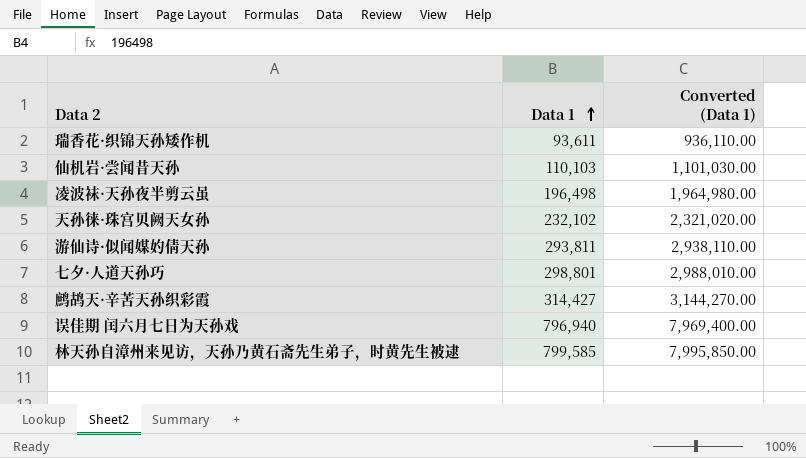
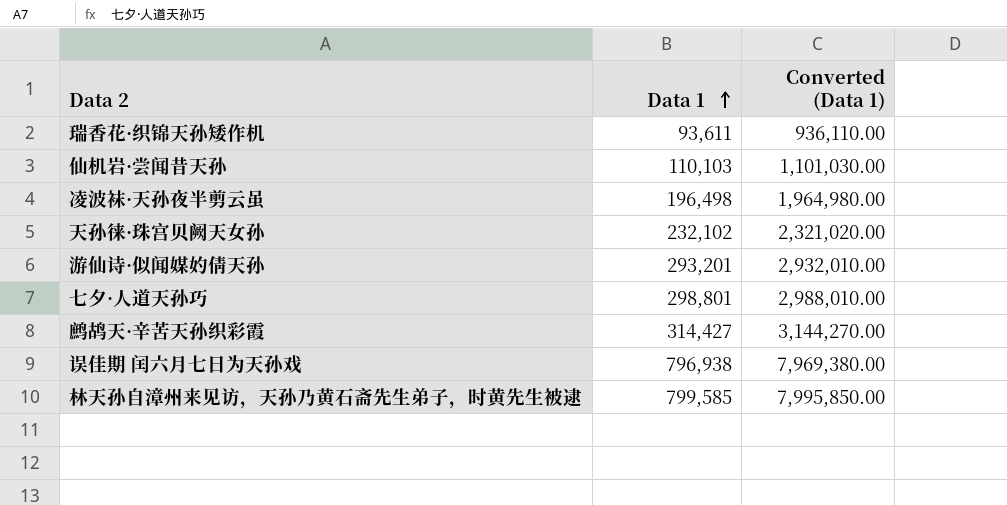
游仙诗·似闻媒妁倩天孙 | Data 1: 293,811 -> 293,201
游仙诗·似闻媒妁倩天孙 | Converted (Data 1): 2,938,110.00 -> 2,932,010.00
误佳期 闰六月七日为天孙戏 | Data 1: 796,940 -> 796,938
误佳期 闰六月七日为天孙戏 | Converted (Data 1): 7,969,400.00 -> 7,969,380.00

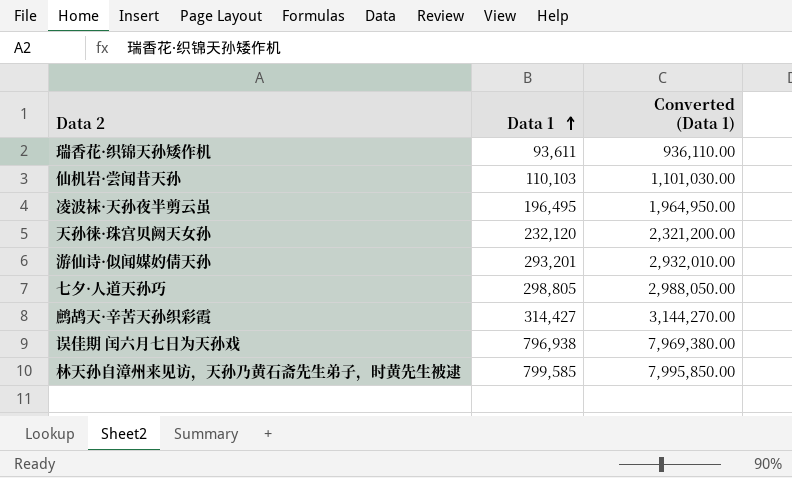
凌波袜·天孙夜半剪云虽 | Data 1: 196,498 -> 196,495
凌波袜·天孙夜半剪云虽 | Converted (Data 1): 1,964,980.00 -> 1,964,950.00
天孙徕·珠宫贝阙天女孙 | Data 1: 232,102 -> 232,120
天孙徕·珠宫贝阙天女孙 | Converted (Data 1): 2,321,020.00 -> 2,321,200.00
七夕·人道天孙巧 | Data 1: 298,801 -> 298,805
七夕·人道天孙巧 | Converted (Data 1): 2,988,010.00 -> 2,988,050.00

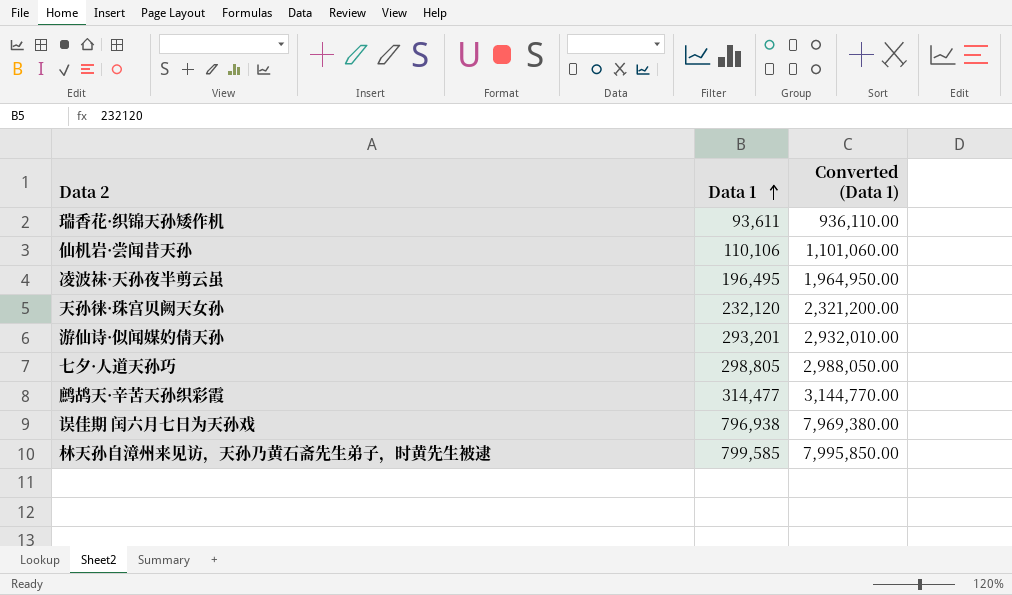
仙机岩·尝闻昔天孙 | Data 1: 110,103 -> 110,106
仙机岩·尝闻昔天孙 | Converted (Data 1): 1,101,030.00 -> 1,101,060.00
鹧鸪天·辛苦天孙织彩霞 | Data 1: 314,427 -> 314,477
鹧鸪天·辛苦天孙织彩霞 | Converted (Data 1): 3,144,270.00 -> 3,144,770.00

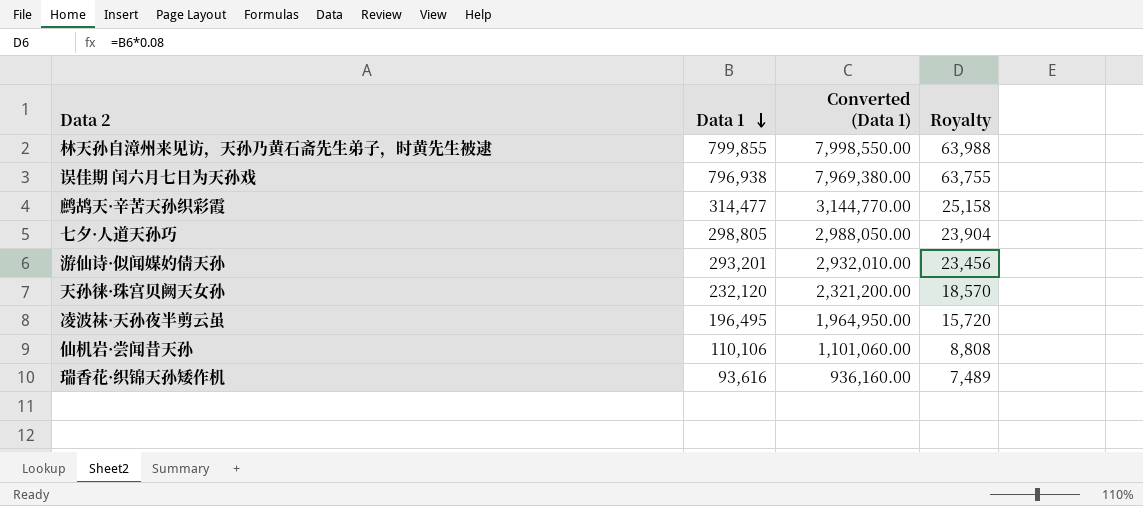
row order: Data 1 ascending -> Data 1 descending
column Royalty | formula: none -> [Data 1] * 0.08
林天孙自漳州来见访，天孙乃黄石斋先生弟子，时黄先生被逮 | Data 1: 799,585 -> 799,855
林天孙自漳州来见访，天孙乃黄石斋先生弟子，时黄先生被逮 | Converted (Data 1): 7,995,850.00 -> 7,998,550.00
瑞香花·织锦天孙矮作机 | Data 1: 93,611 -> 93,616
瑞香花·织锦天孙矮作机 | Converted (Data 1): 936,110.00 -> 936,160.00

